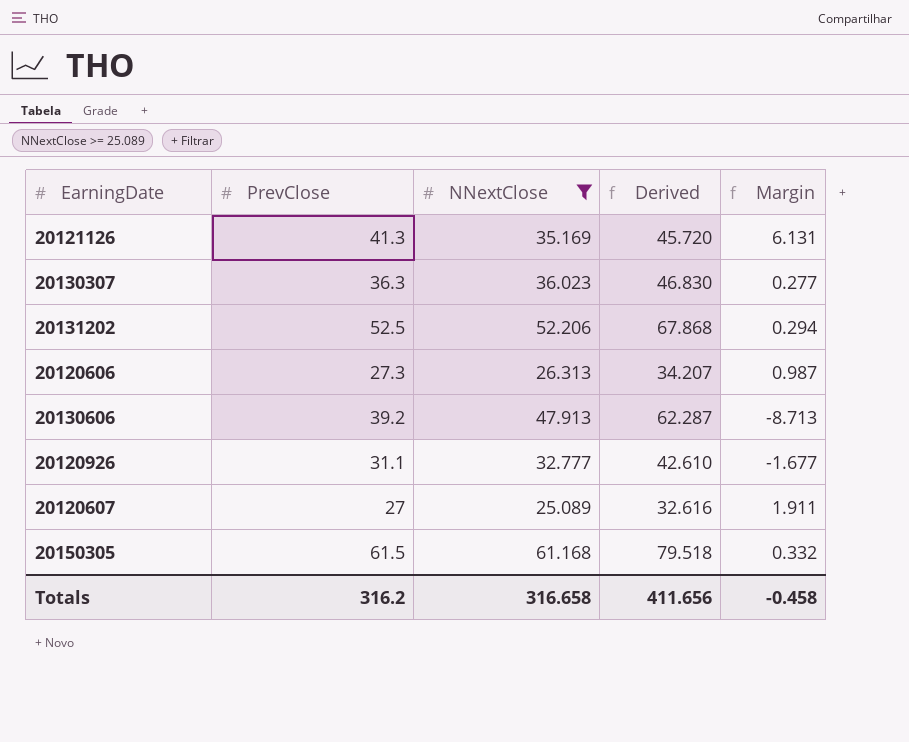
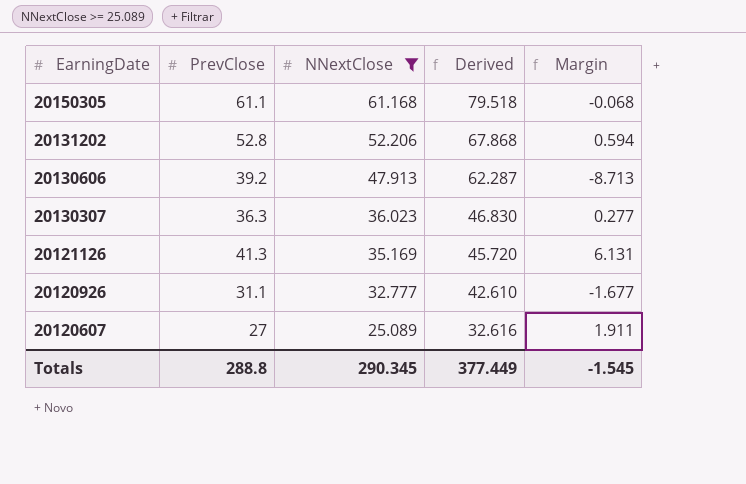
row order: none -> EarningDate descending
row 20120606: 27.3 | 26.313 | 34.207 | 0.987 -> none
20150305 | PrevClose: 61.5 -> 61.1
20150305 | Margin: 0.332 -> -0.068
20131202 | PrevClose: 52.5 -> 52.8
20131202 | Margin: 0.294 -> 0.594
Totals | PrevClose: 316.2 -> 288.8
Totals | NNextClose: 316.658 -> 290.345
Totals | Derived: 411.656 -> 377.449
Totals | Margin: -0.458 -> -1.545

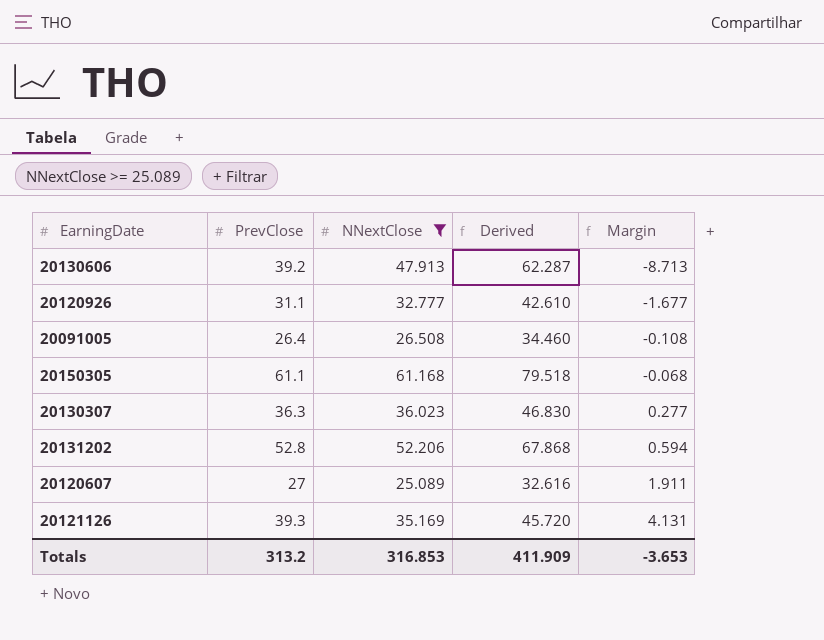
row order: EarningDate descending -> Margin ascending
row 20091005: none -> 26.4 | 26.508 | 34.460 | -0.108
20121126 | PrevClose: 41.3 -> 39.3
20121126 | Margin: 6.131 -> 4.131
Totals | PrevClose: 288.8 -> 313.2
Totals | NNextClose: 290.345 -> 316.853
Totals | Derived: 377.449 -> 411.909
Totals | Margin: -1.545 -> -3.653

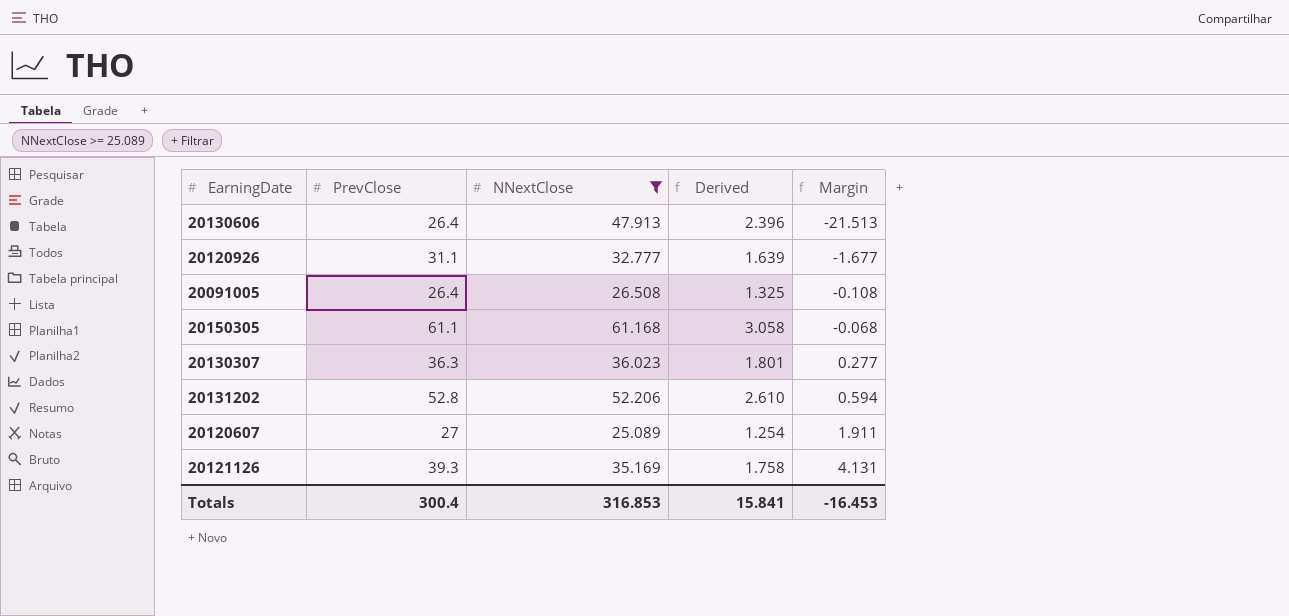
column Derived | formula: [NNextClose] * 1.3 -> [NNextClose] * 0.05
20130606 | PrevClose: 39.2 -> 26.4
20130606 | Margin: -8.713 -> -21.513
Totals | PrevClose: 313.2 -> 300.4
Totals | Derived: 411.909 -> 15.841
Totals | Margin: -3.653 -> -16.453

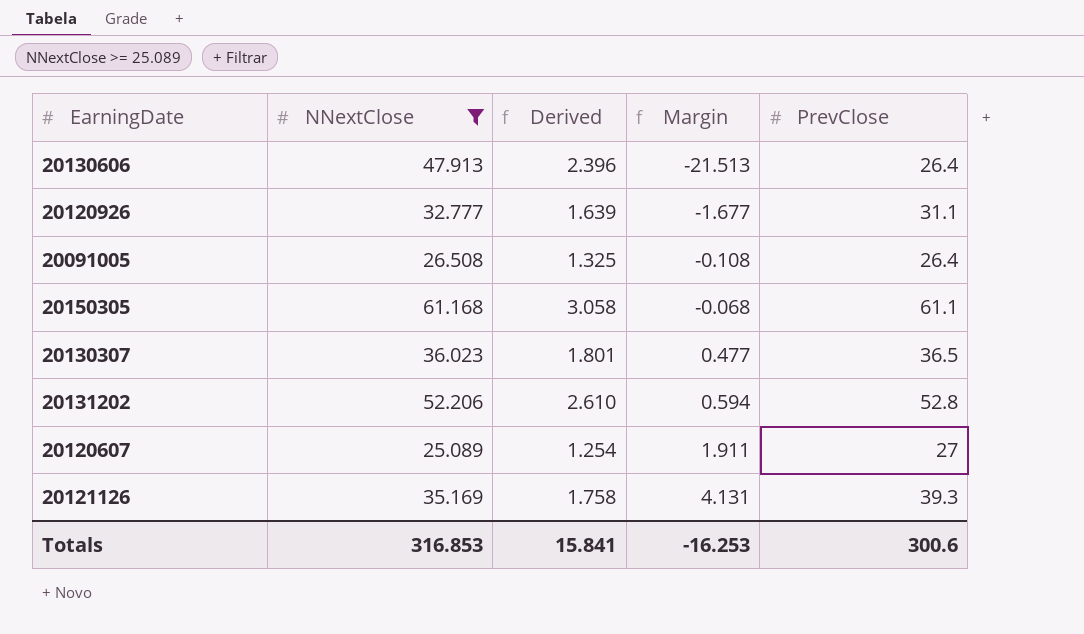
column PrevClose | position: 2 -> 5
20130307 | Margin: 0.277 -> 0.477
20130307 | PrevClose: 36.3 -> 36.5
Totals | Margin: -16.453 -> -16.253
Totals | PrevClose: 300.4 -> 300.6

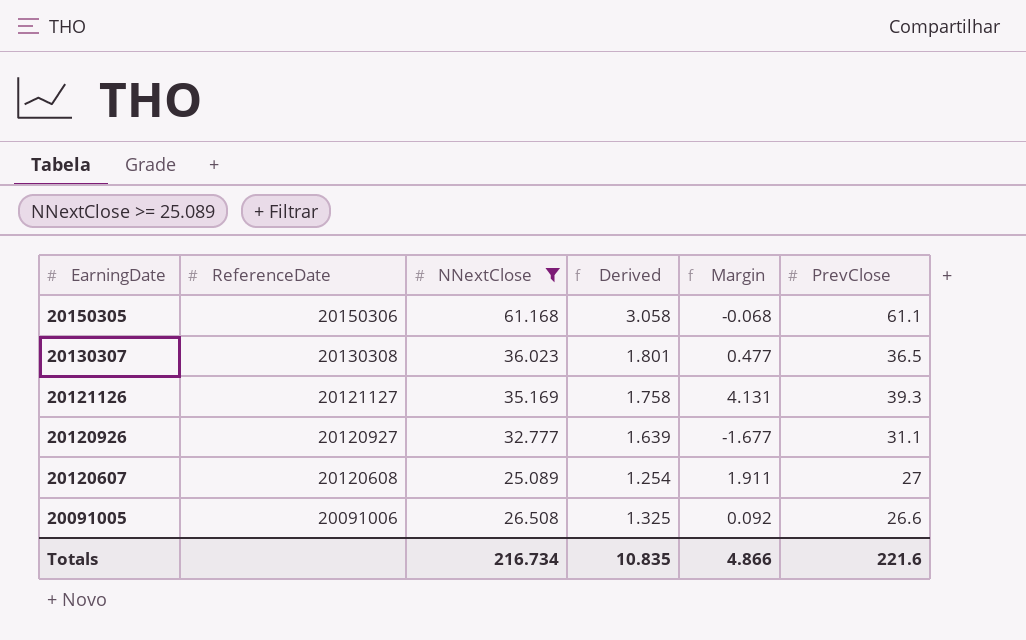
row order: Margin ascending -> EarningDate descending
column ReferenceDate | position: none -> 2
row 20130606: 47.913 | 2.396 | -21.513 | 26.4 -> none
row 20131202: 52.206 | 2.610 | 0.594 | 52.8 -> none
20091005 | Margin: -0.108 -> 0.092
20091005 | PrevClose: 26.4 -> 26.6
Totals | NNextClose: 316.853 -> 216.734
Totals | Derived: 15.841 -> 10.835
Totals | Margin: -16.253 -> 4.866
Totals | PrevClose: 300.6 -> 221.6

